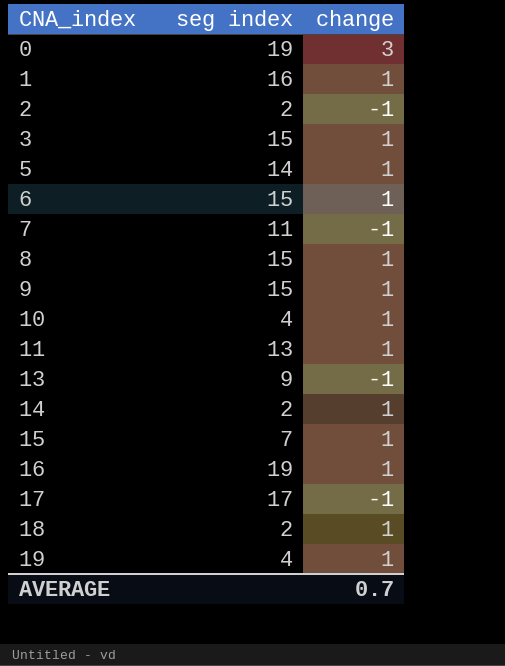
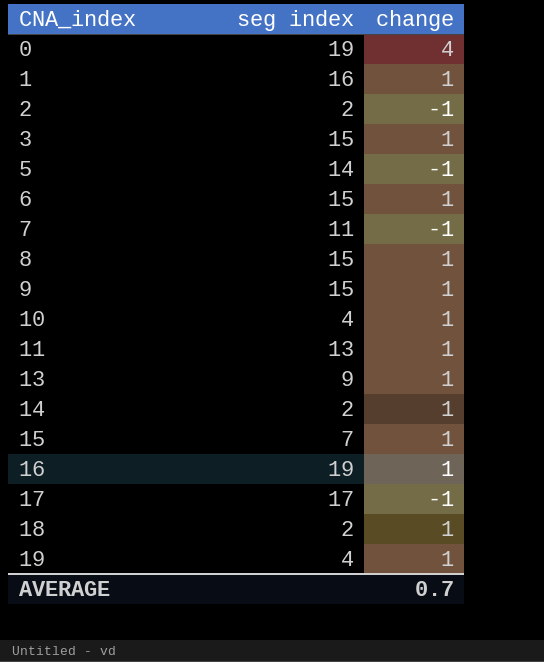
0 | change: 3 -> 4
5 | change: 1 -> -1
13 | change: -1 -> 1

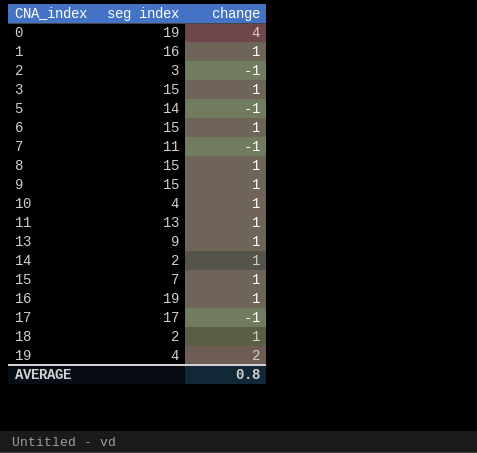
2 | seg index: 2 -> 3
19 | change: 1 -> 2
AVERAGE | change: 0.7 -> 0.8

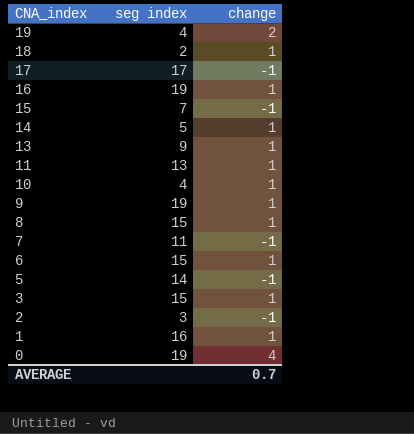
row order: CNA_index ascending -> CNA_index descending
15 | change: 1 -> -1
14 | seg index: 2 -> 5
9 | seg index: 15 -> 19
AVERAGE | change: 0.8 -> 0.7

